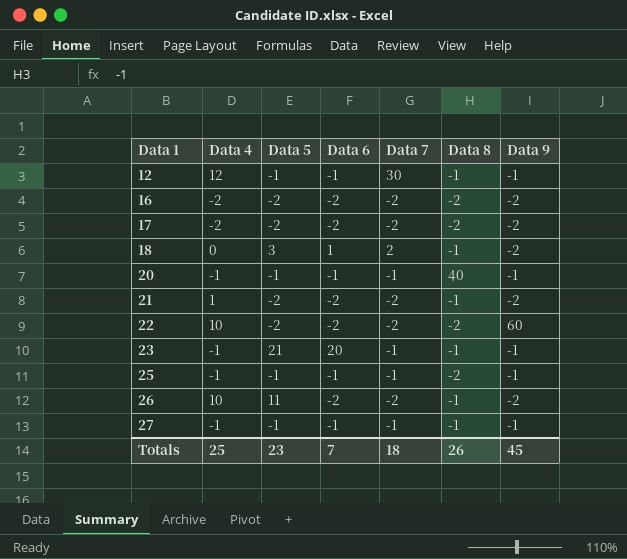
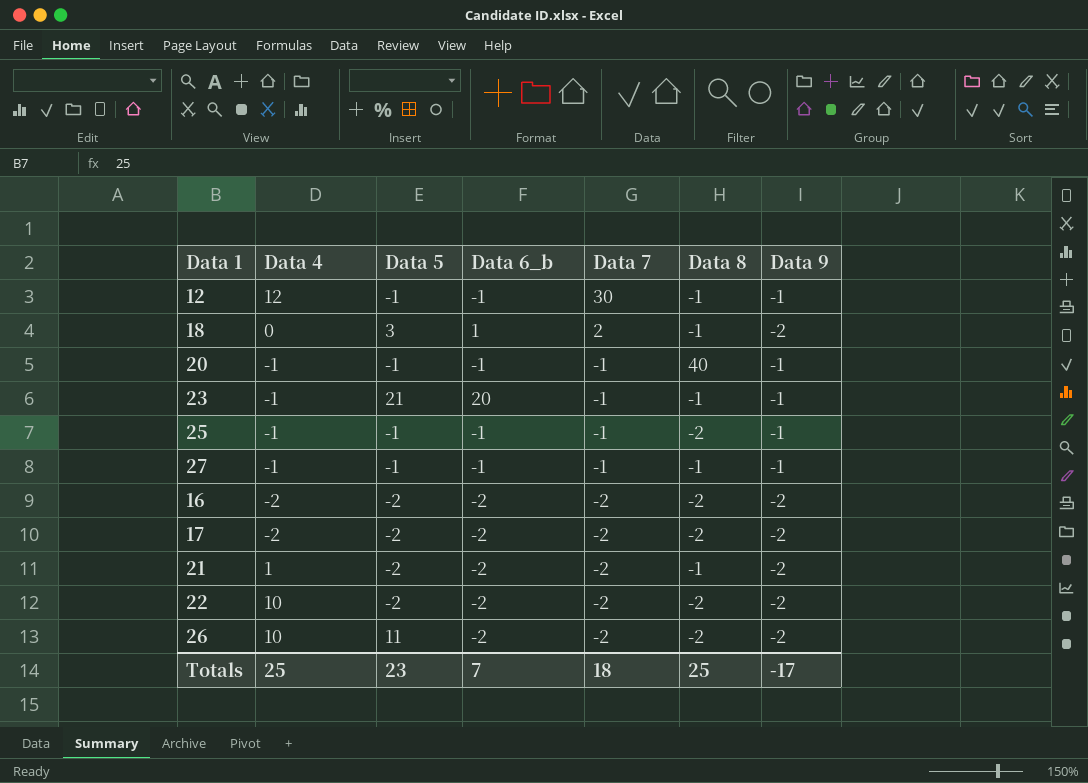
row order: Data 1 ascending -> Data 7 descending
column name: Data 6 -> Data 6_b
22 | Data 9: 60 -> -2
26 | Data 8: -1 -> -2
Totals | Data 8: 26 -> 25
Totals | Data 9: 45 -> -17

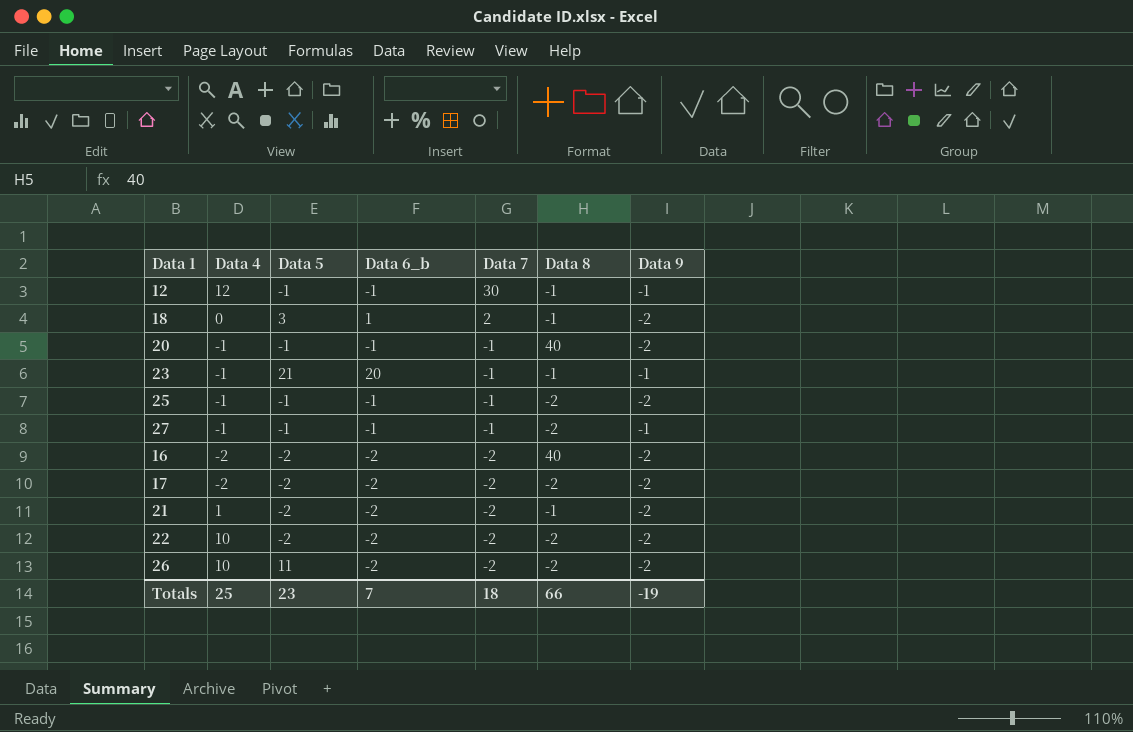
20 | Data 9: -1 -> -2
25 | Data 9: -1 -> -2
27 | Data 8: -1 -> -2
16 | Data 8: -2 -> 40
Totals | Data 8: 25 -> 66
Totals | Data 9: -17 -> -19

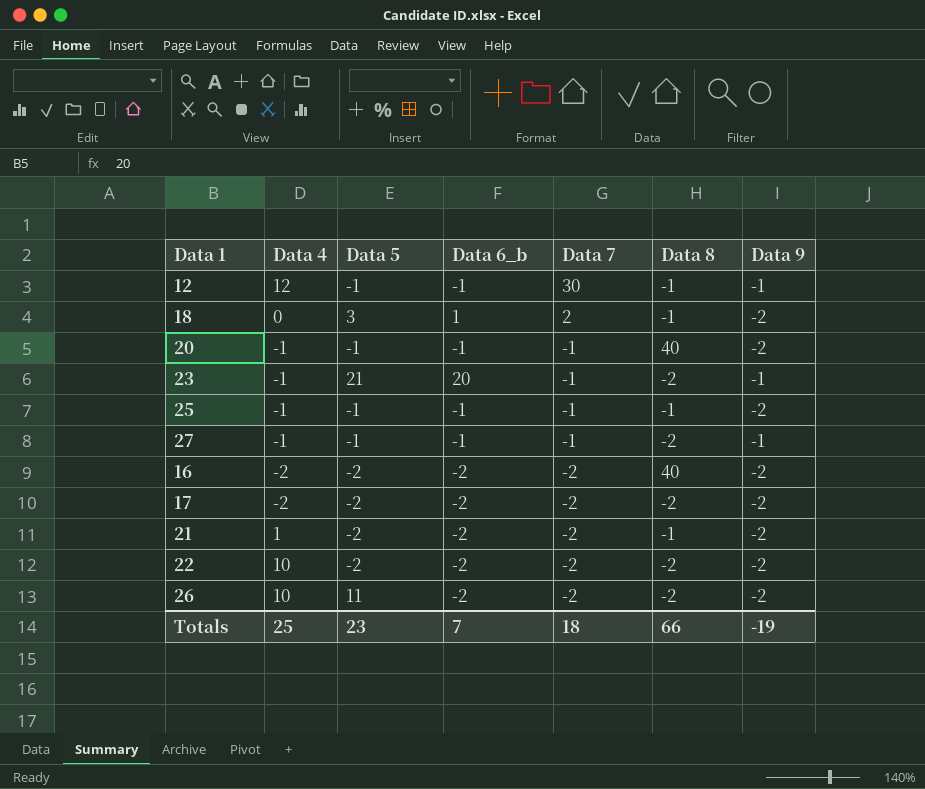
23 | Data 8: -1 -> -2
25 | Data 8: -2 -> -1

